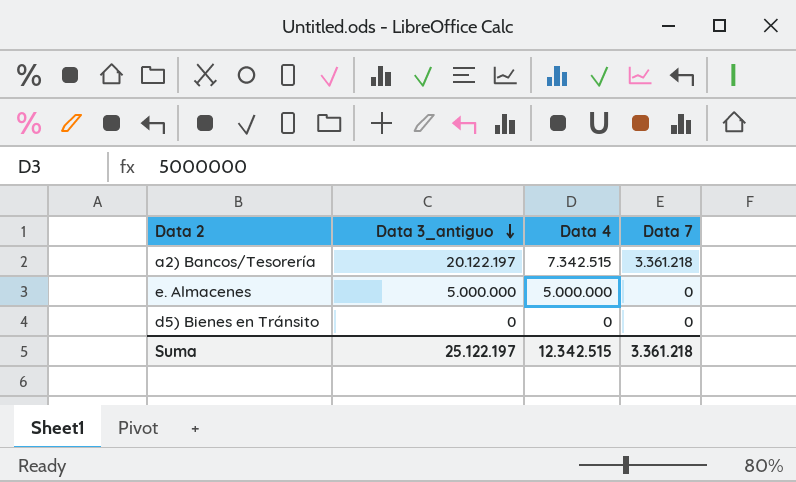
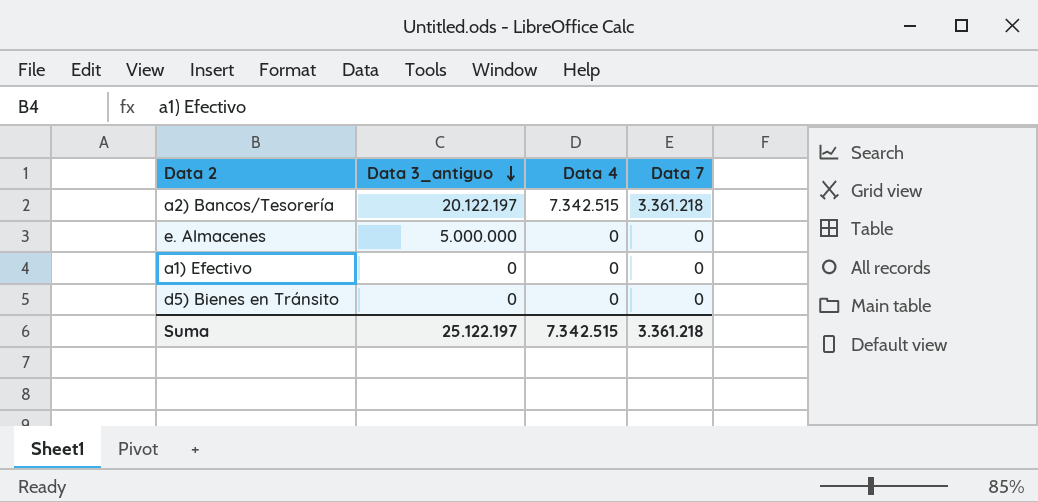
e. Almacenes | Data 4: 5.000.000 -> 0
row a1) Efectivo: none -> 0 | 0 | 0
Suma | Data 4: 12.342.515 -> 7.342.515

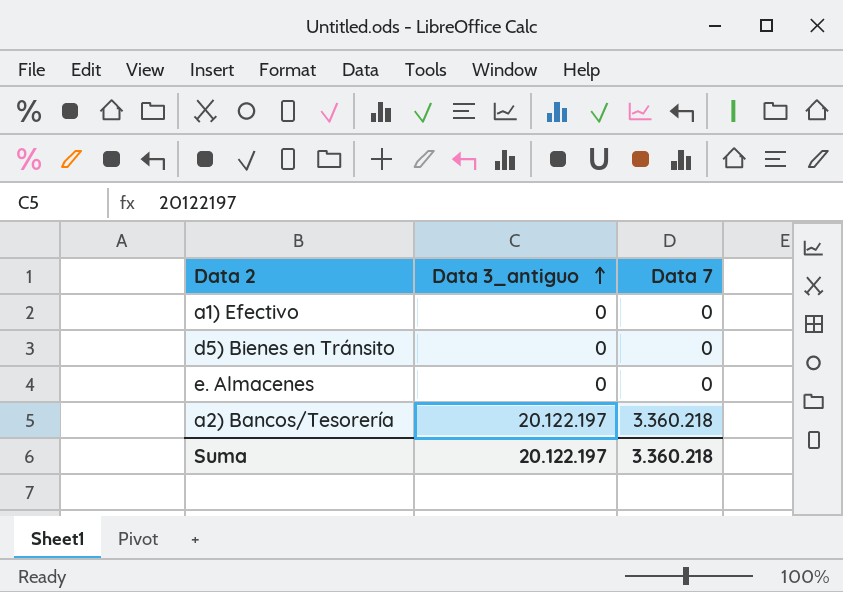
row order: Data 3_antiguo descending -> Data 3_antiguo ascending
column Data 4 | position: 3 -> none
e. Almacenes | Data 3_antiguo: 5.000.000 -> 0
a2) Bancos/Tesorería | Data 7: 3.361.218 -> 3.360.218
Suma | Data 3_antiguo: 25.122.197 -> 20.122.197
Suma | Data 7: 3.361.218 -> 3.360.218

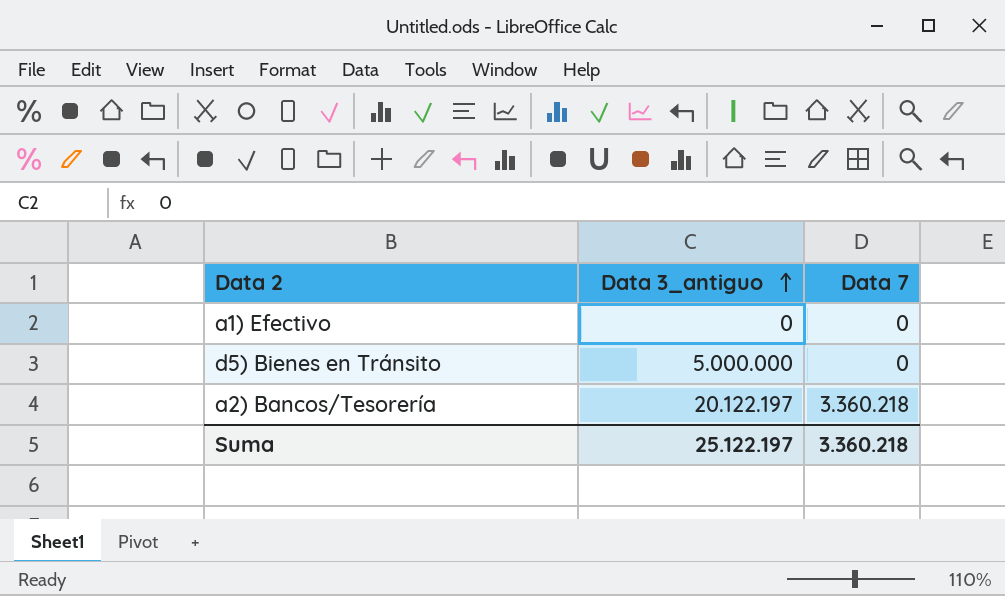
row e. Almacenes: 0 | 0 -> none
d5) Bienes en Tránsito | Data 3_antiguo: 0 -> 5.000.000
Suma | Data 3_antiguo: 20.122.197 -> 25.122.197

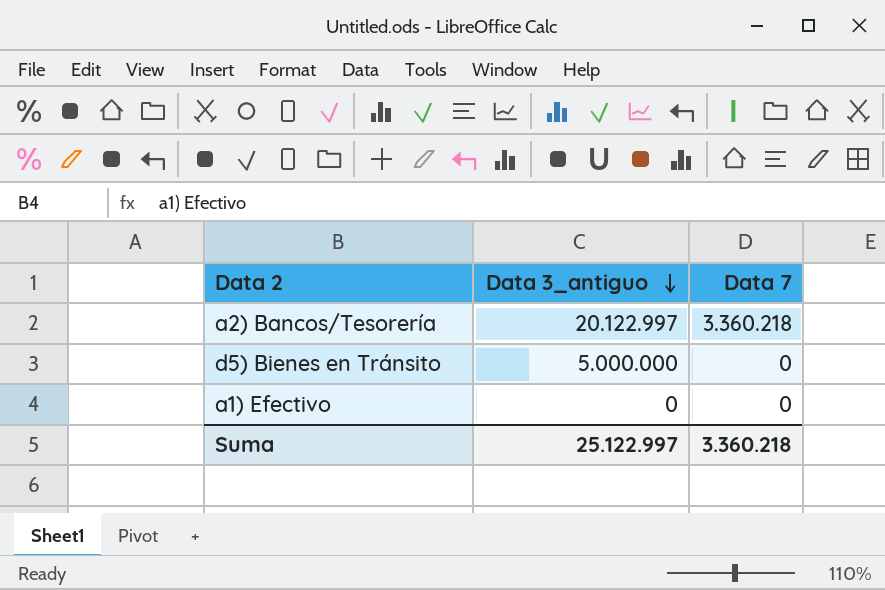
row order: Data 3_antiguo ascending -> Data 3_antiguo descending
a2) Bancos/Tesorería | Data 3_antiguo: 20.122.197 -> 20.122.997
Suma | Data 3_antiguo: 25.122.197 -> 25.122.997

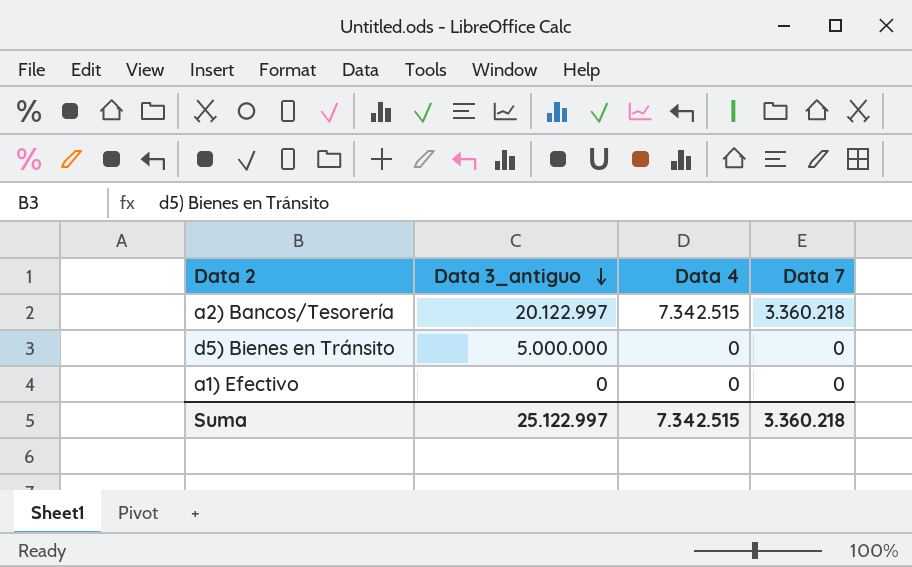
column Data 4 | position: none -> 3

